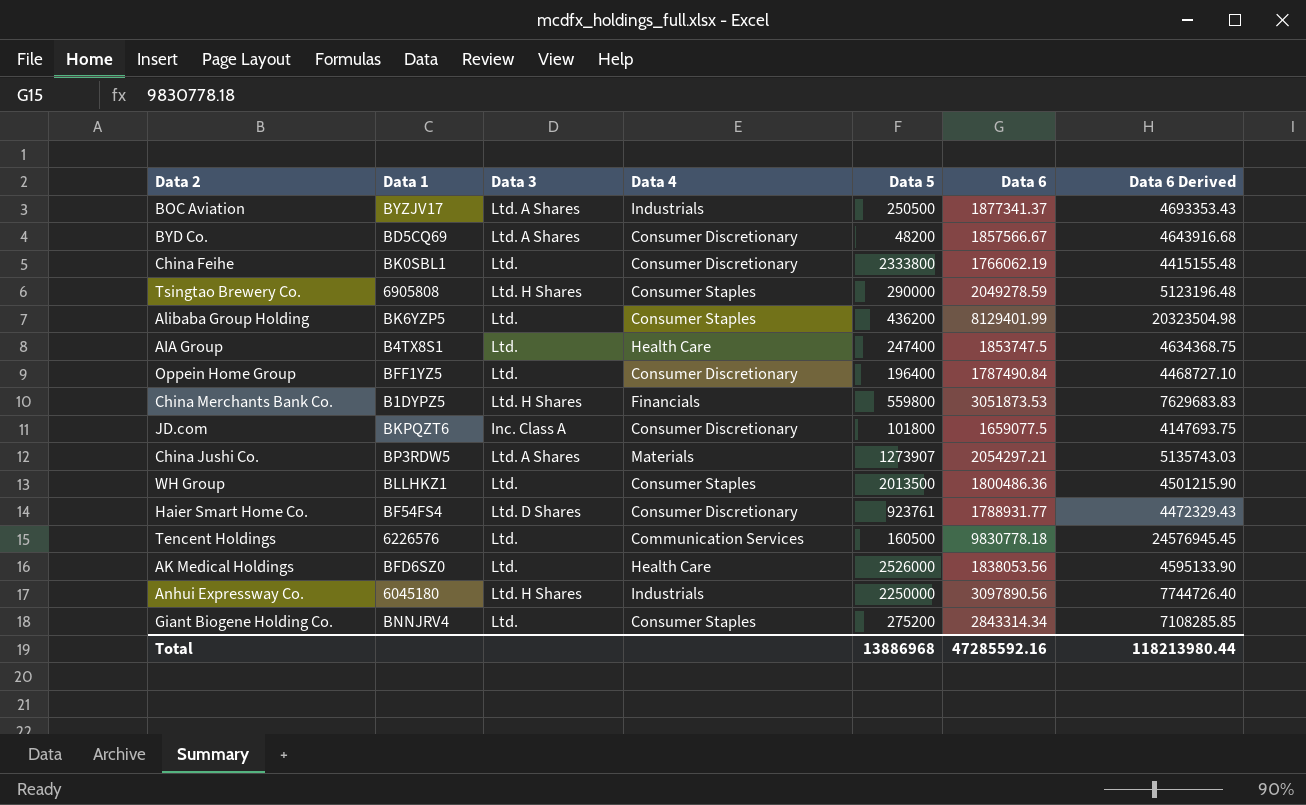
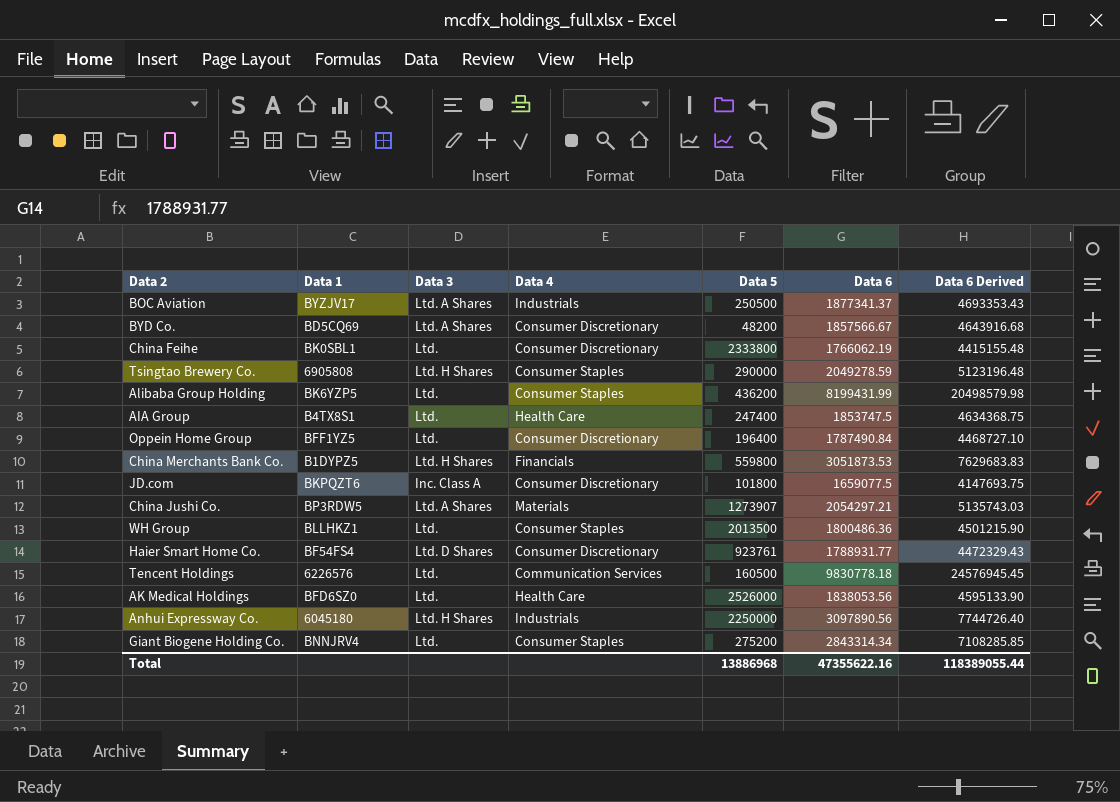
Alibaba Group Holding | Data 6: 8129401.99 -> 8199431.99
Alibaba Group Holding | Data 6 Derived: 20323504.98 -> 20498579.98
Total | Data 6: 47285592.16 -> 47355622.16
Total | Data 6 Derived: 118213980.44 -> 118389055.44

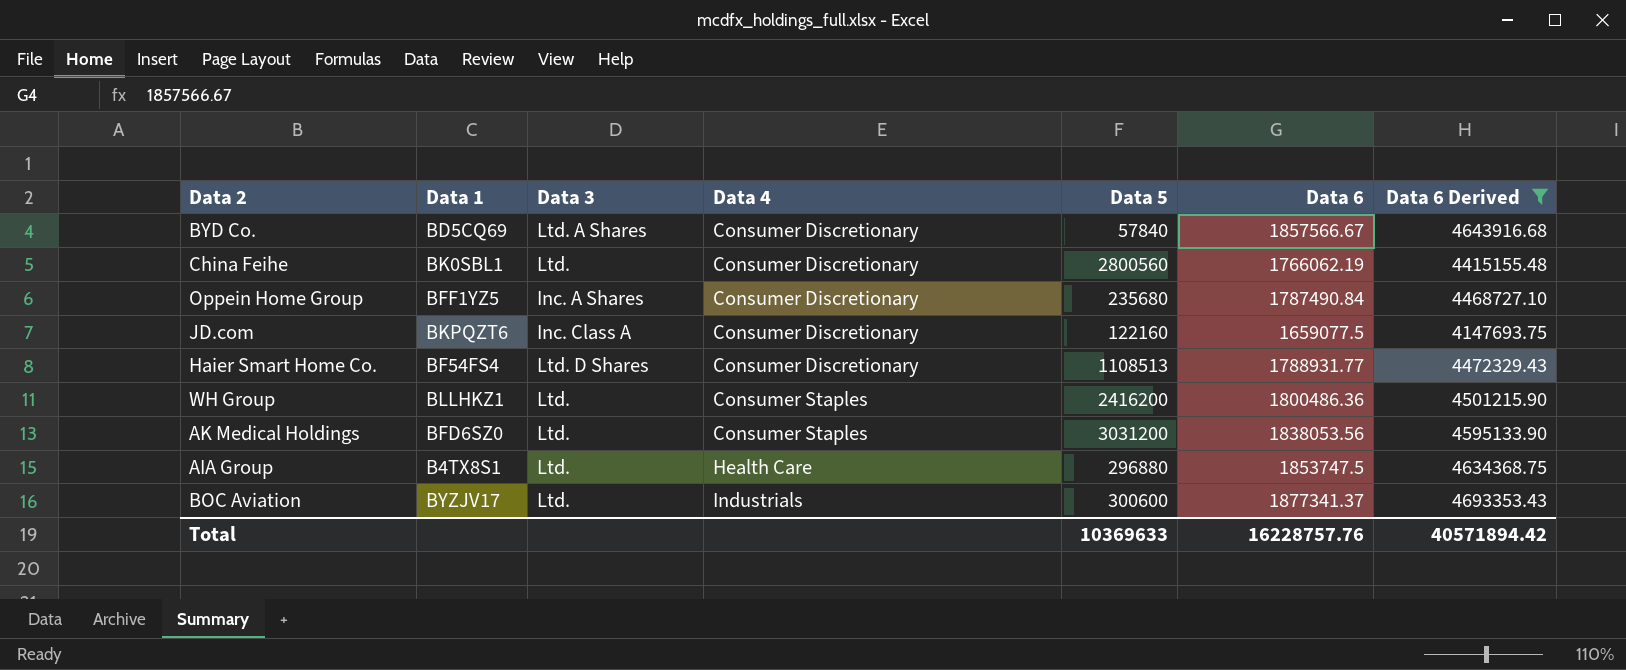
filter: none -> Data 6 Derived <= 4693353.43
row order: none -> Data 4 ascending
BYD Co. | Data 5: 48200 -> 57840
China Feihe | Data 5: 2333800 -> 2800560
Oppein Home Group | Data 3: Ltd. -> Inc. A Shares
Oppein Home Group | Data 5: 196400 -> 235680
JD.com | Data 5: 101800 -> 122160
Haier Smart Home Co. | Data 5: 923761 -> 1108513
WH Group | Data 5: 2013500 -> 2416200
AK Medical Holdings | Data 4: Health Care -> Consumer Staples
AK Medical Holdings | Data 5: 2526000 -> 3031200
AIA Group | Data 5: 247400 -> 296880
BOC Aviation | Data 3: Ltd. A Shares -> Ltd.
BOC Aviation | Data 5: 250500 -> 300600
Total | Data 5: 13886968 -> 10369633
Total | Data 6: 47355622.16 -> 16228757.76
Total | Data 6 Derived: 118389055.44 -> 40571894.42

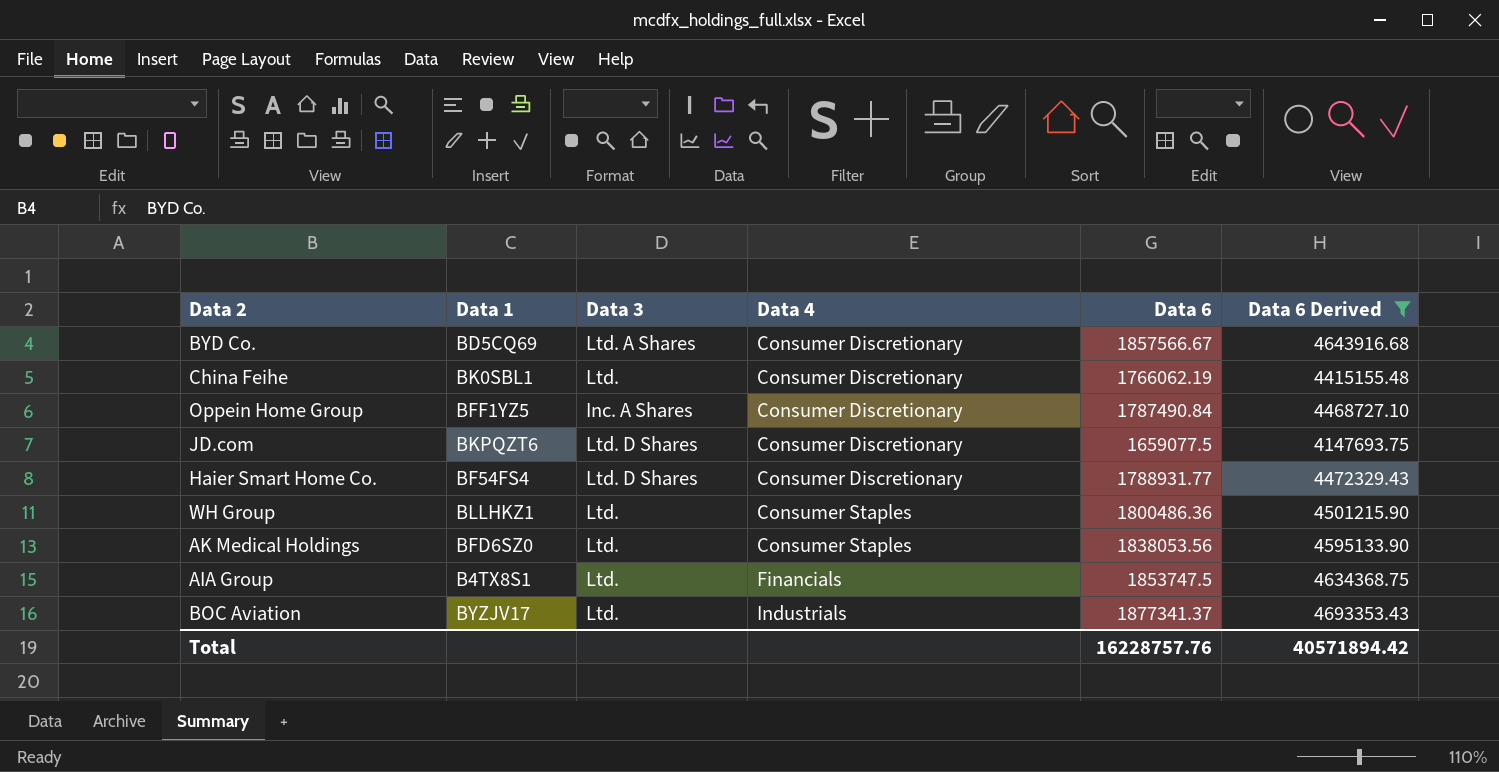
column Data 5 | position: 5 -> none
JD.com | Data 3: Inc. Class A -> Ltd. D Shares
AIA Group | Data 4: Health Care -> Financials

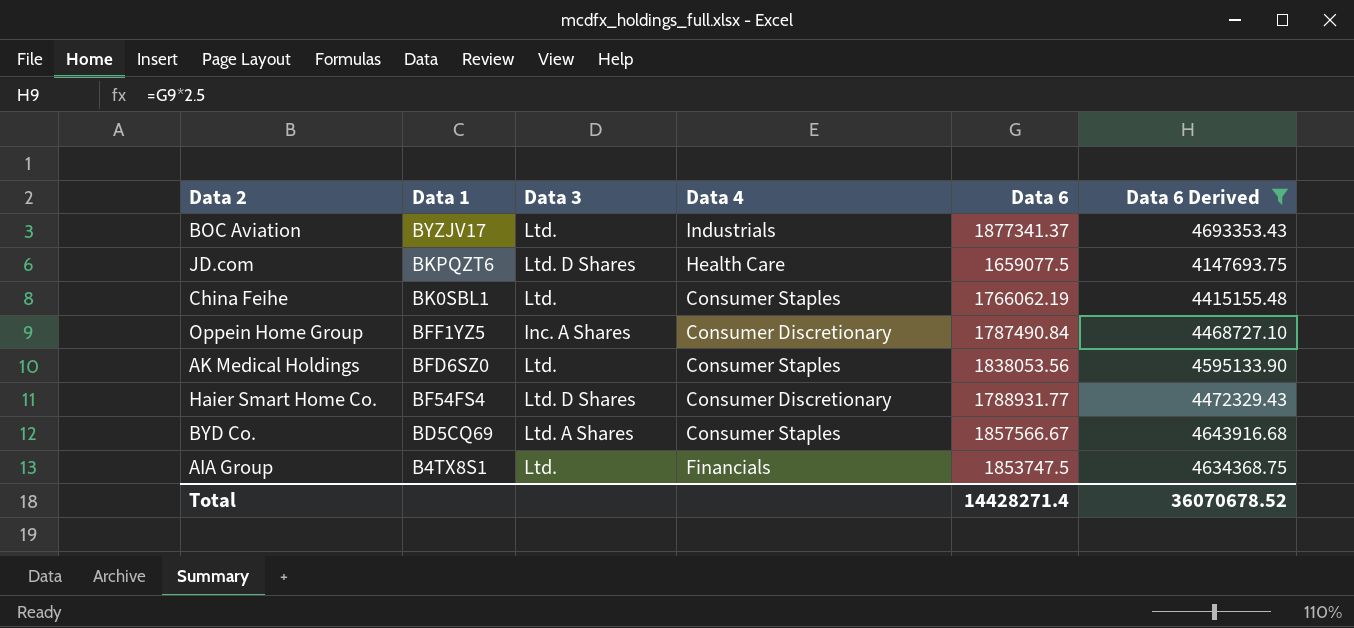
row order: Data 4 ascending -> Data 1 descending
row WH Group: BLLHKZ1 | Ltd. | Consumer Staples | 1800486.36 | 4501215.90 -> none
JD.com | Data 4: Consumer Discretionary -> Health Care
China Feihe | Data 4: Consumer Discretionary -> Consumer Staples
BYD Co. | Data 4: Consumer Discretionary -> Consumer Staples
Total | Data 6: 16228757.76 -> 14428271.4
Total | Data 6 Derived: 40571894.42 -> 36070678.52

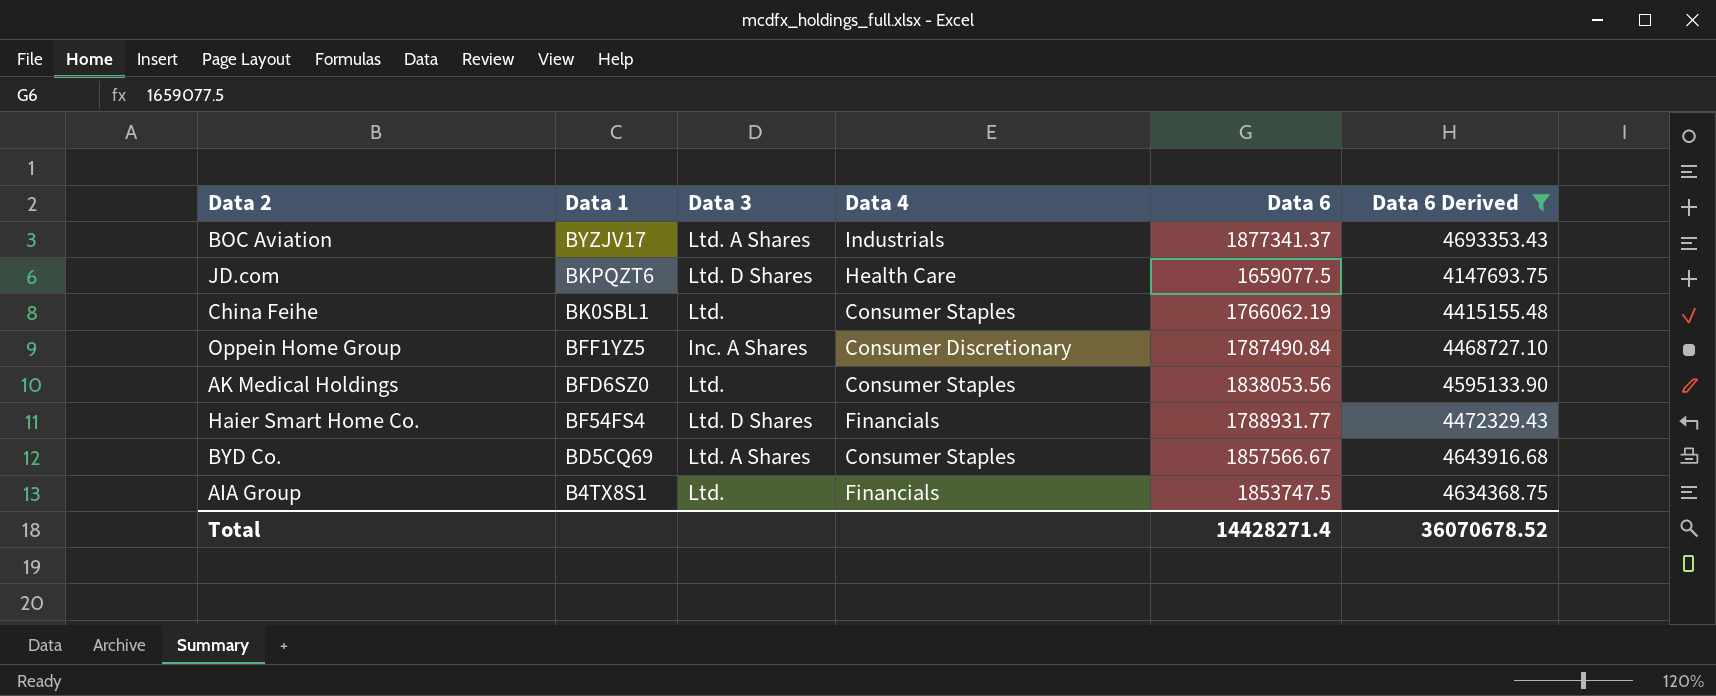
BOC Aviation | Data 3: Ltd. -> Ltd. A Shares
Haier Smart Home Co. | Data 4: Consumer Discretionary -> Financials

